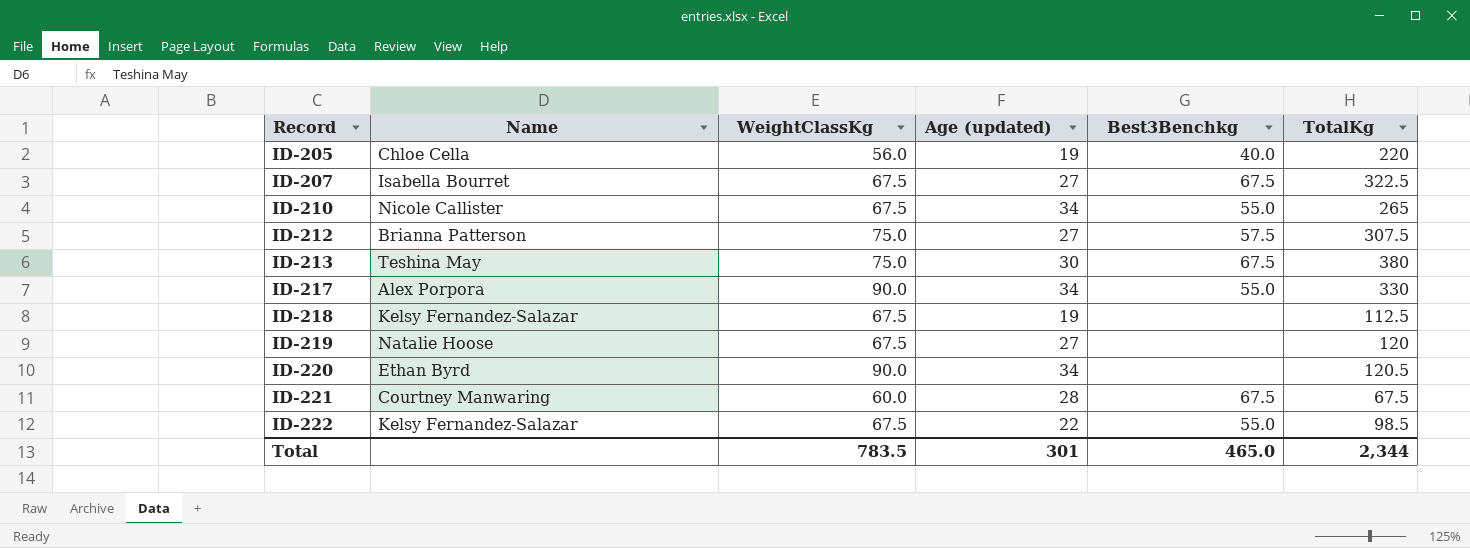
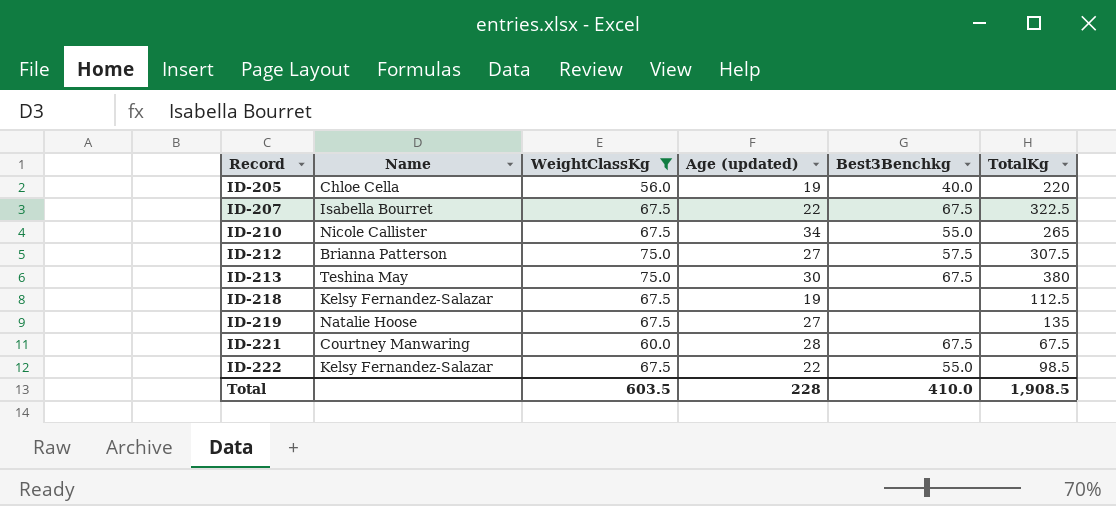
filter: none -> WeightClassKg != 90.0
ID-207 | Age (updated): 27 -> 22
ID-219 | TotalKg: 120 -> 135
Total | WeightClassKg: 783.5 -> 603.5
Total | Age (updated): 301 -> 228
Total | Best3Benchkg: 465.0 -> 410.0
Total | TotalKg: 2,344 -> 1,908.5

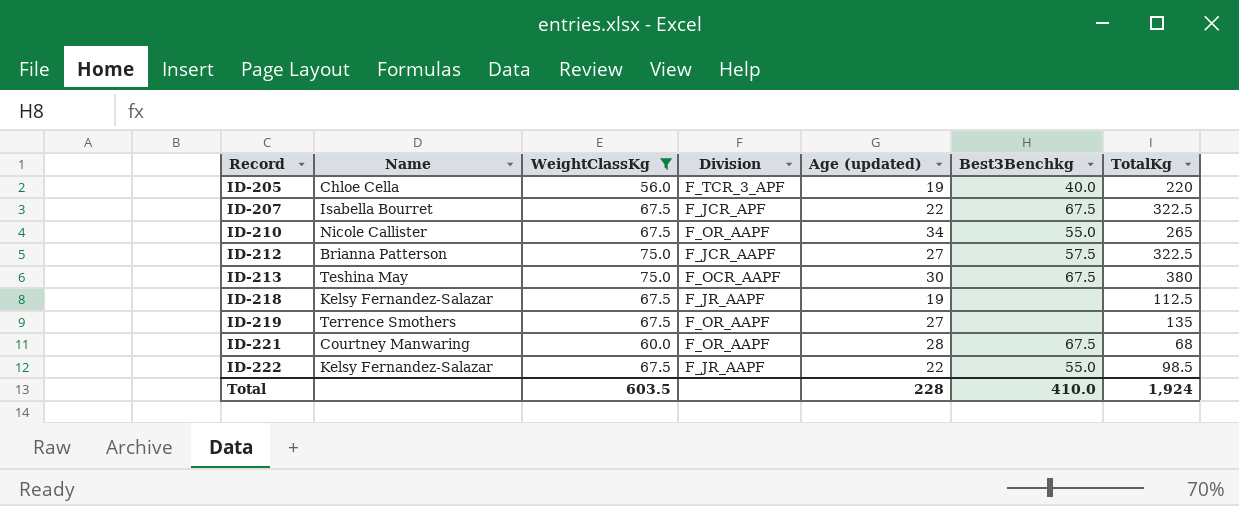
column Division | position: none -> 4
ID-212 | TotalKg: 307.5 -> 322.5
ID-219 | Name: Natalie Hoose -> Terrence Smothers
ID-221 | TotalKg: 67.5 -> 68
Total | TotalKg: 1,908.5 -> 1,924

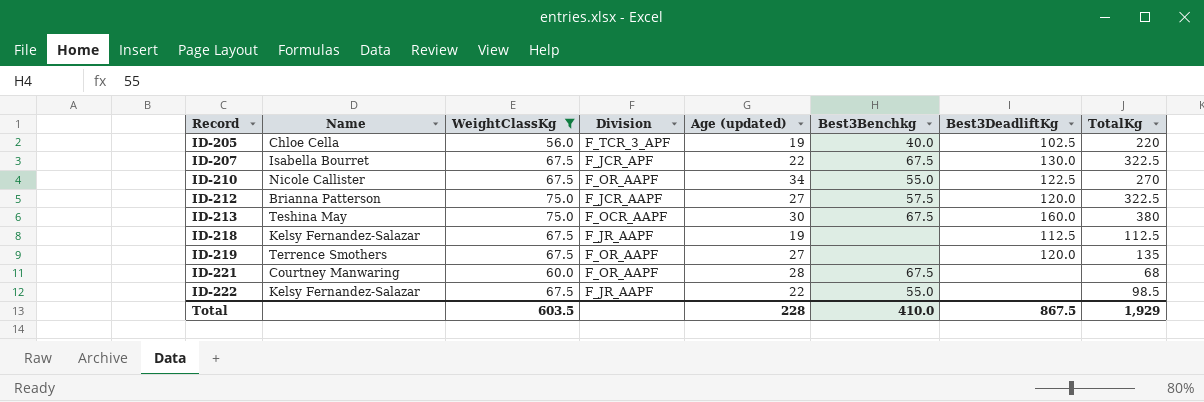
column Best3DeadliftKg | position: none -> 7
ID-210 | TotalKg: 265 -> 270
Total | TotalKg: 1,924 -> 1,929

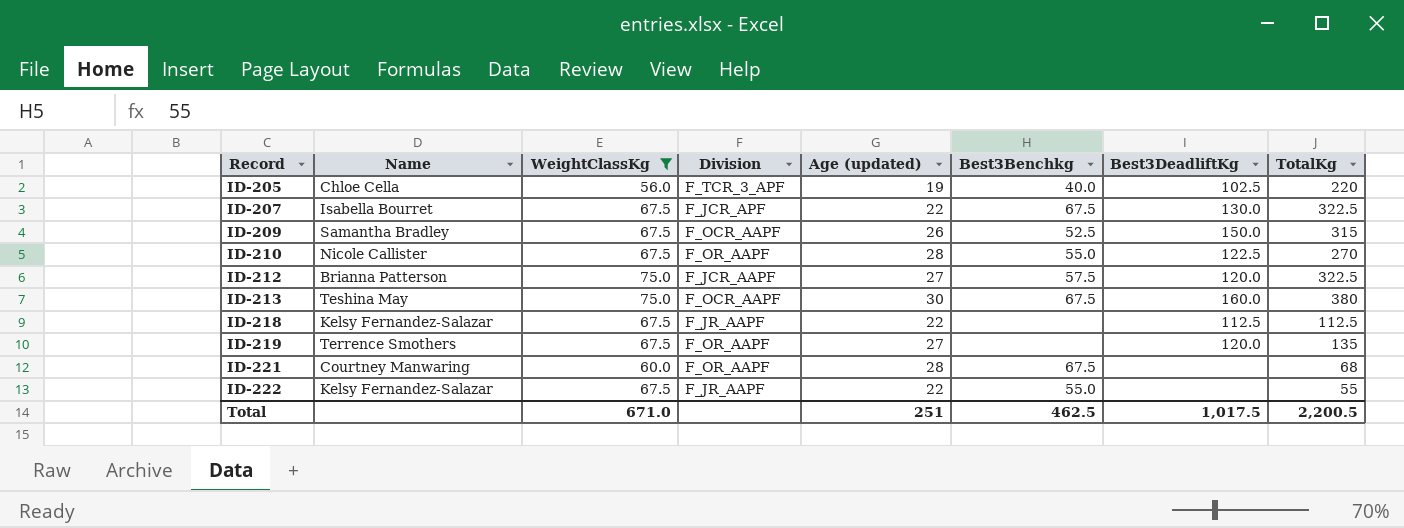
row ID-209: none -> Samantha Bradley | 67.5 | F_OCR_AAPF | 26 | 52.5 | 150.0 | 315
ID-210 | Age (updated): 34 -> 28
ID-218 | Age (updated): 19 -> 22
ID-222 | TotalKg: 98.5 -> 55
Total | WeightClassKg: 603.5 -> 671.0
Total | Age (updated): 228 -> 251
Total | Best3Benchkg: 410.0 -> 462.5
Total | Best3DeadliftKg: 867.5 -> 1,017.5
Total | TotalKg: 1,929 -> 2,200.5

